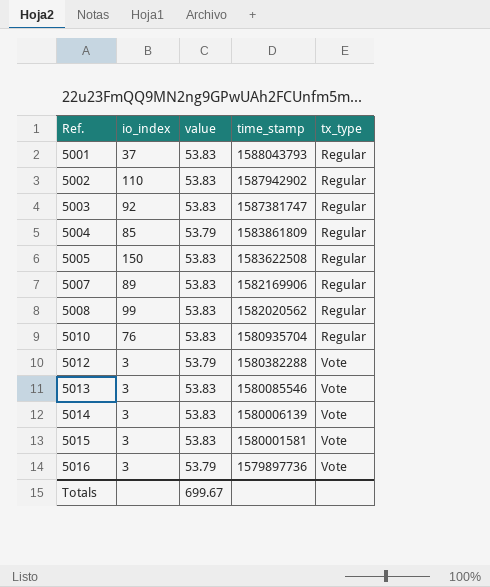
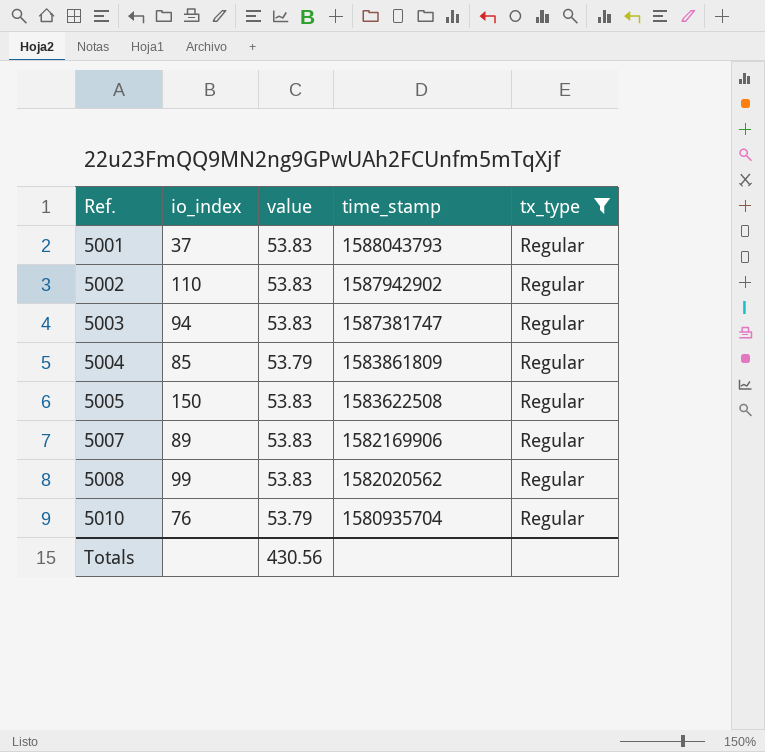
filter: none -> tx_type = Regular
5003 | io_index: 92 -> 94
5010 | value: 53.83 -> 53.79
Totals | value: 699.67 -> 430.56

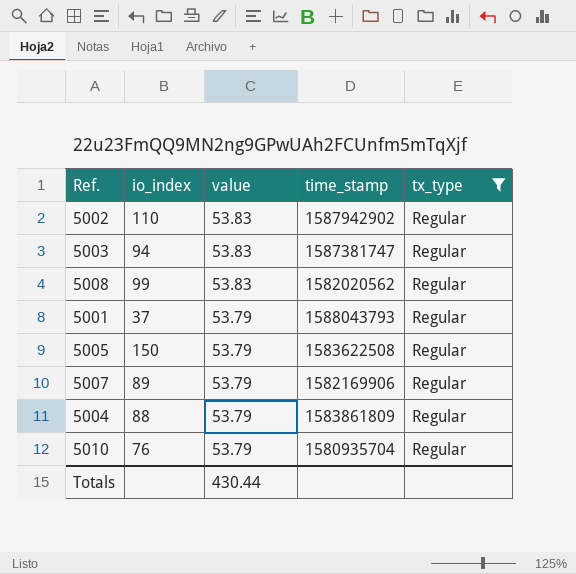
row order: Ref. ascending -> value descending
5001 | value: 53.83 -> 53.79
5005 | value: 53.83 -> 53.79
5007 | value: 53.83 -> 53.79
5004 | io_index: 85 -> 88
Totals | value: 430.56 -> 430.44

